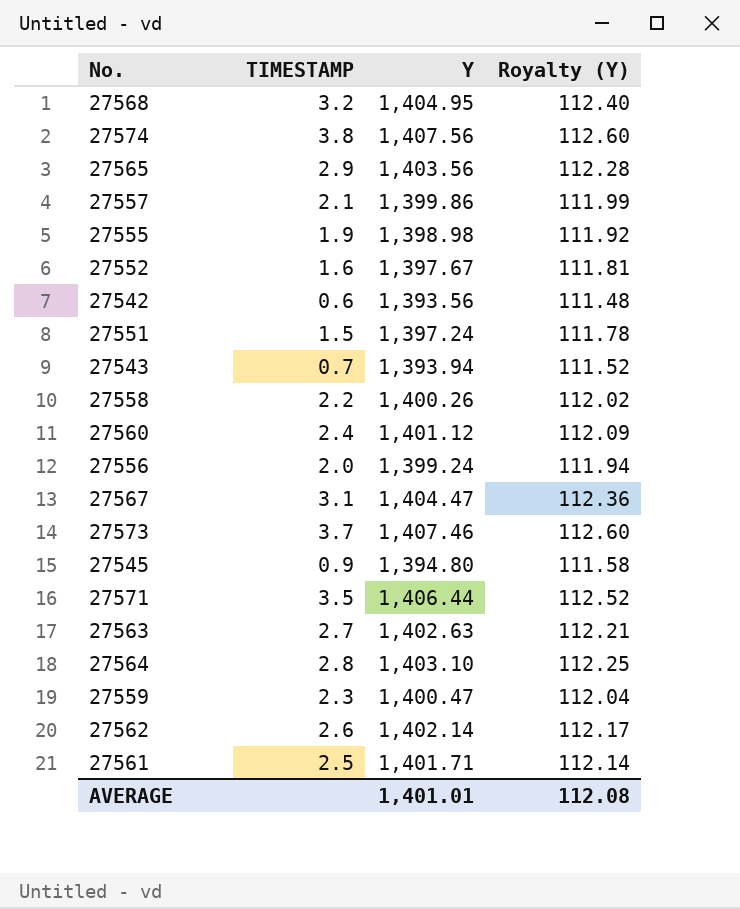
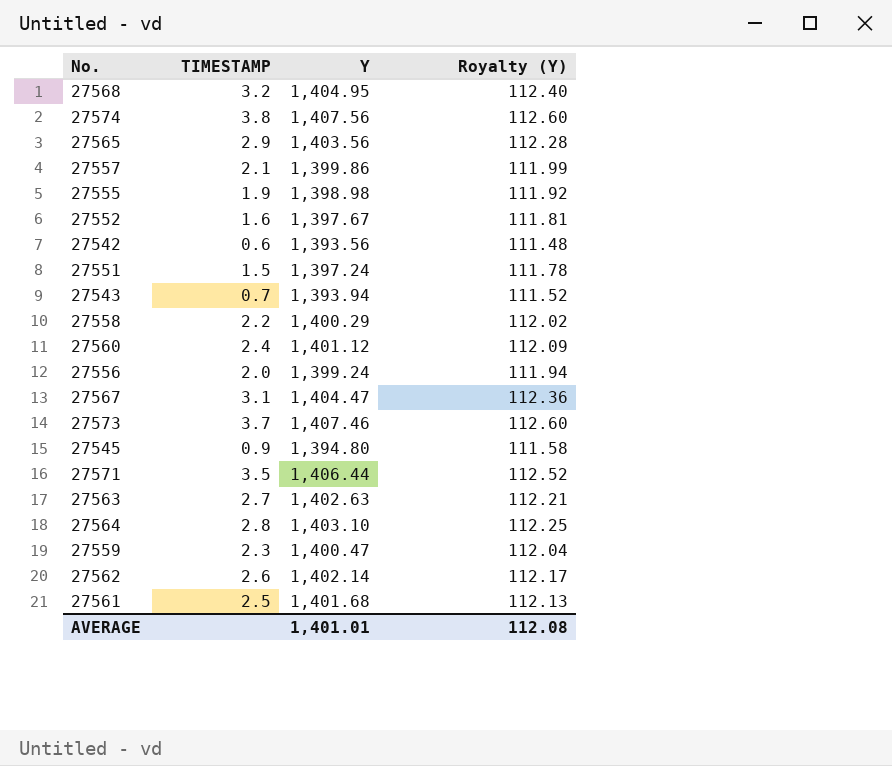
27558 | Y: 1,400.26 -> 1,400.29
27561 | Y: 1,401.71 -> 1,401.68
27561 | Royalty (Y): 112.14 -> 112.13

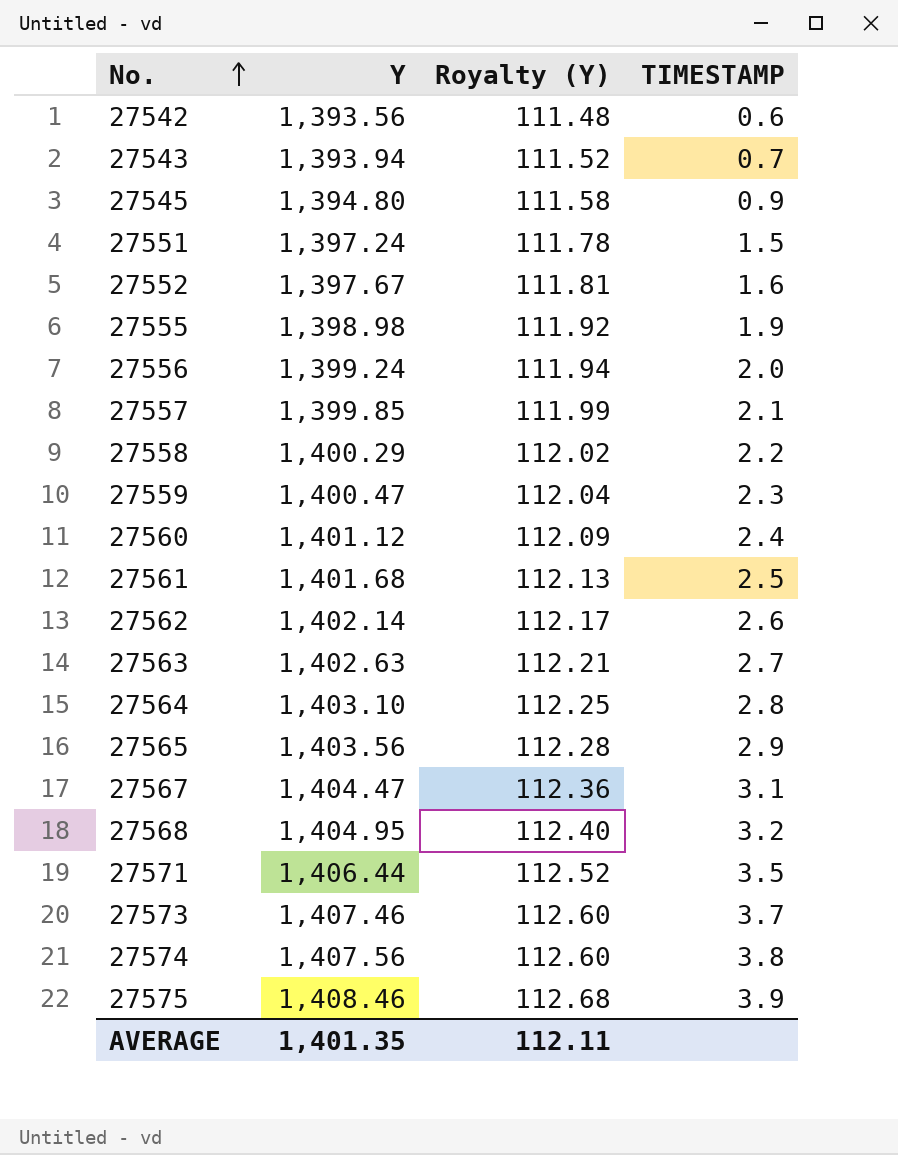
row order: none -> No. ascending
column TIMESTAMP | position: 2 -> 4
27557 | Y: 1,399.86 -> 1,399.85
row 27575: none -> 1,408.46 | 112.68 | 3.9
AVERAGE | Y: 1,401.01 -> 1,401.35
AVERAGE | Royalty (Y): 112.08 -> 112.11

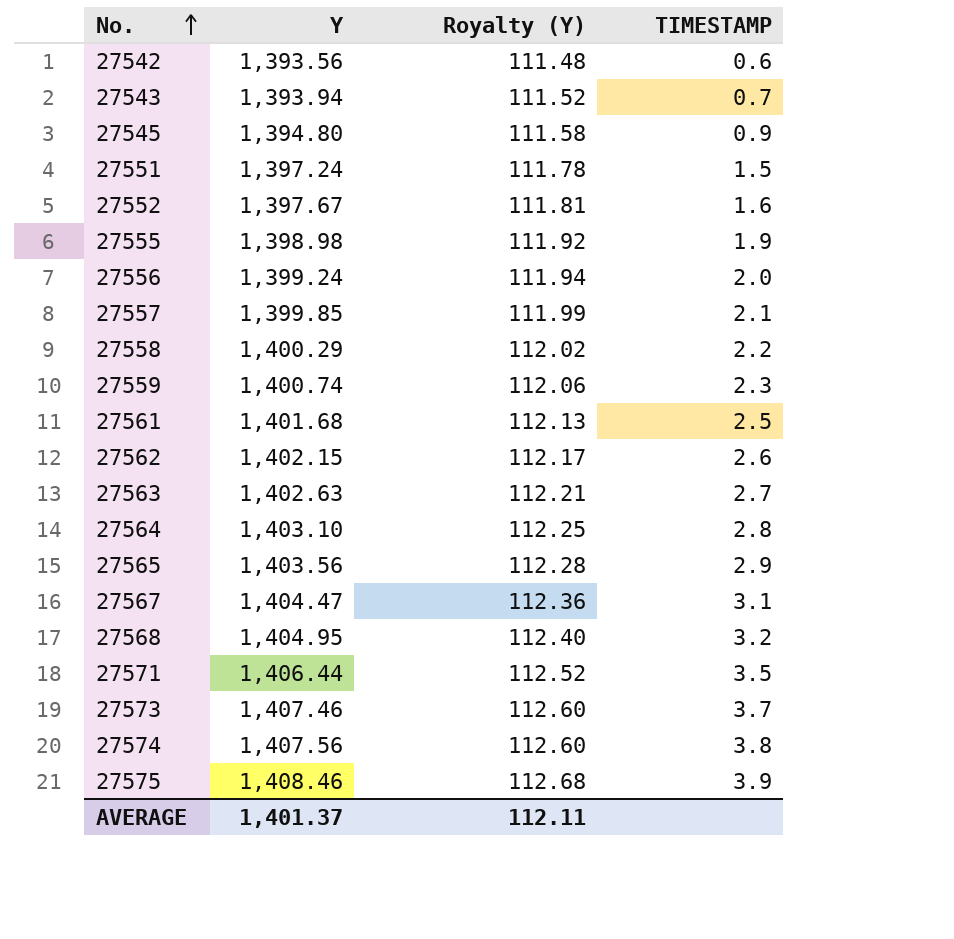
row 27560: 1,401.12 | 112.09 | 2.4 -> none
27559 | Y: 1,400.47 -> 1,400.74
27559 | Royalty (Y): 112.04 -> 112.06
27562 | Y: 1,402.14 -> 1,402.15
AVERAGE | Y: 1,401.35 -> 1,401.37

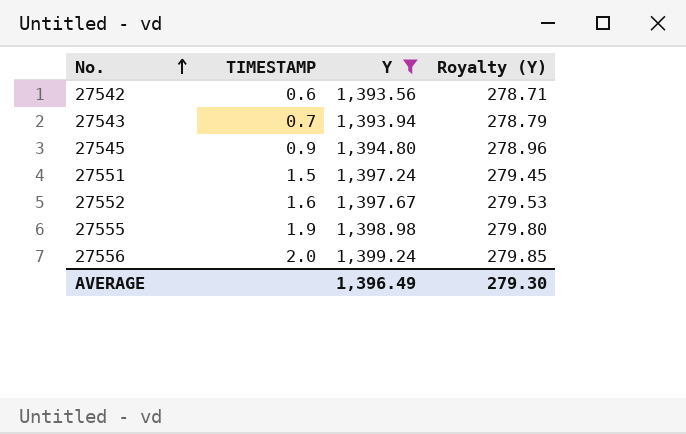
filter: none -> Y <= 1,399.24
column TIMESTAMP | position: 4 -> 2
column Royalty (Y) | formula: [Y] * 0.08 -> [Y] * 0.2
AVERAGE | Y: 1,401.37 -> 1,396.49
AVERAGE | Royalty (Y): 112.11 -> 279.30

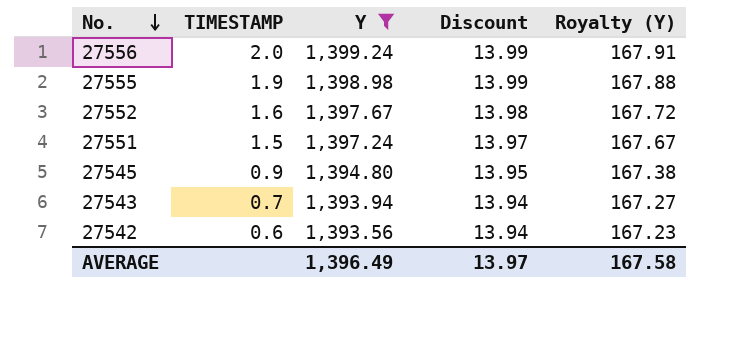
row order: No. ascending -> No. descending
column Discount | formula: none -> [Y] * 0.01
column Royalty (Y) | formula: [Y] * 0.2 -> [Y] * 0.12
AVERAGE | Royalty (Y): 279.30 -> 167.58

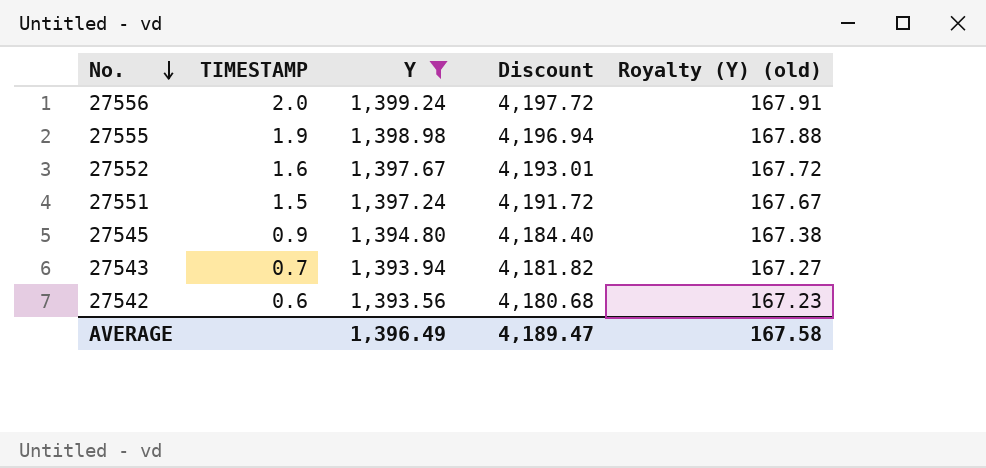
column Discount | formula: [Y] * 0.01 -> [Y] * 3
column name: Royalty (Y) -> Royalty (Y) (old)
AVERAGE | Discount: 13.97 -> 4,189.47

